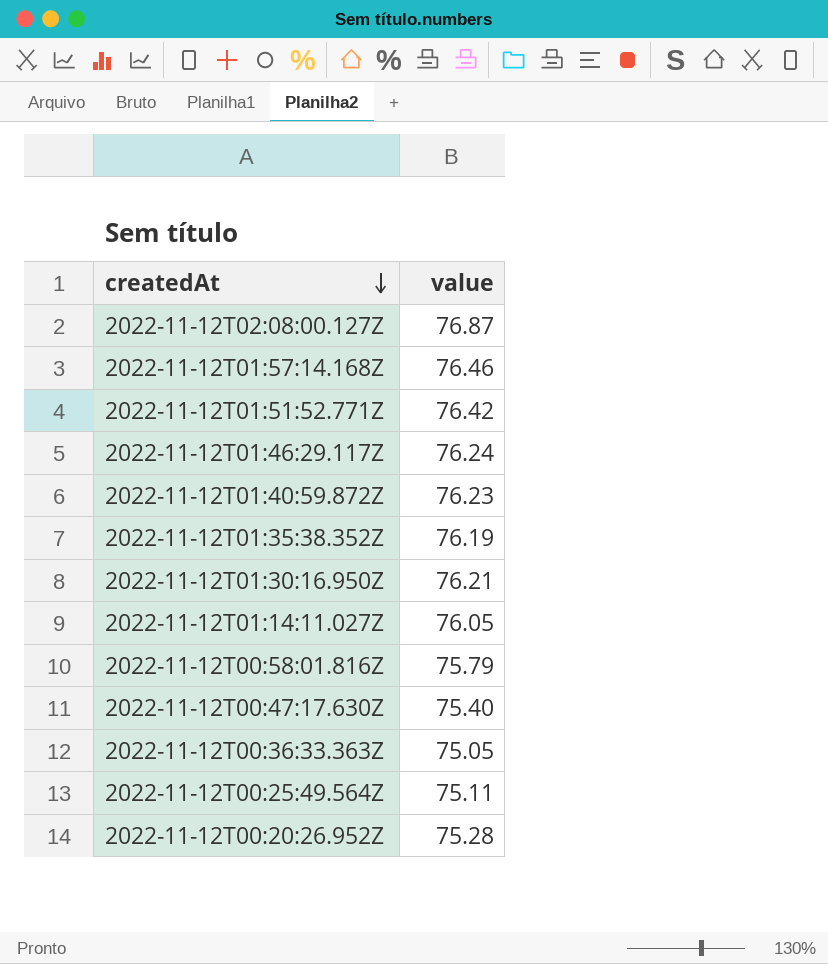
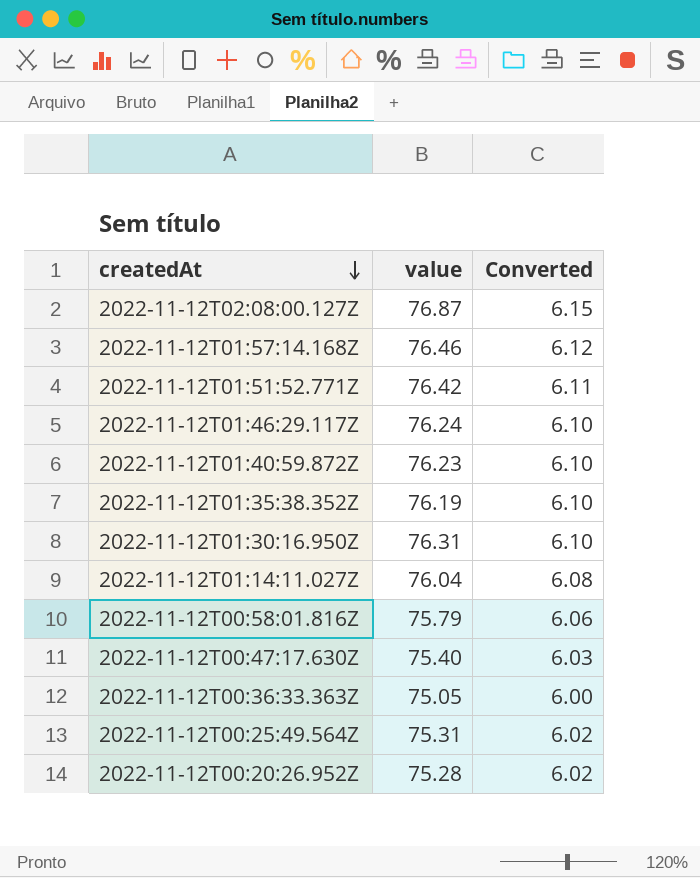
column Converted | formula: none -> [value] * 0.08
2022-11-12T01:30:16.950Z | value: 76.21 -> 76.31
2022-11-12T01:14:11.027Z | value: 76.05 -> 76.04
2022-11-12T00:25:49.564Z | value: 75.11 -> 75.31

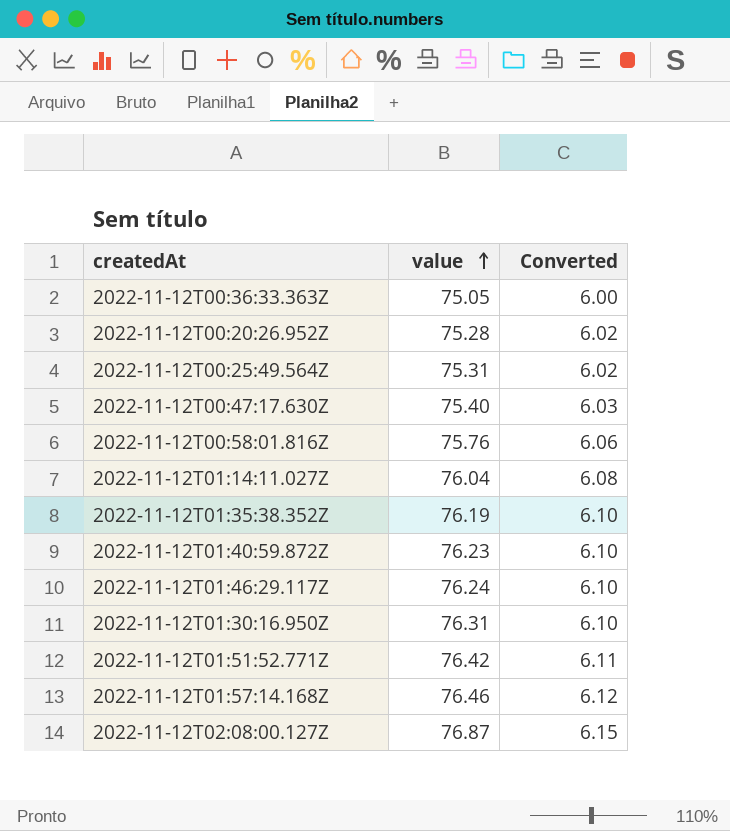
row order: createdAt descending -> value ascending
2022-11-12T00:58:01.816Z | value: 75.79 -> 75.76

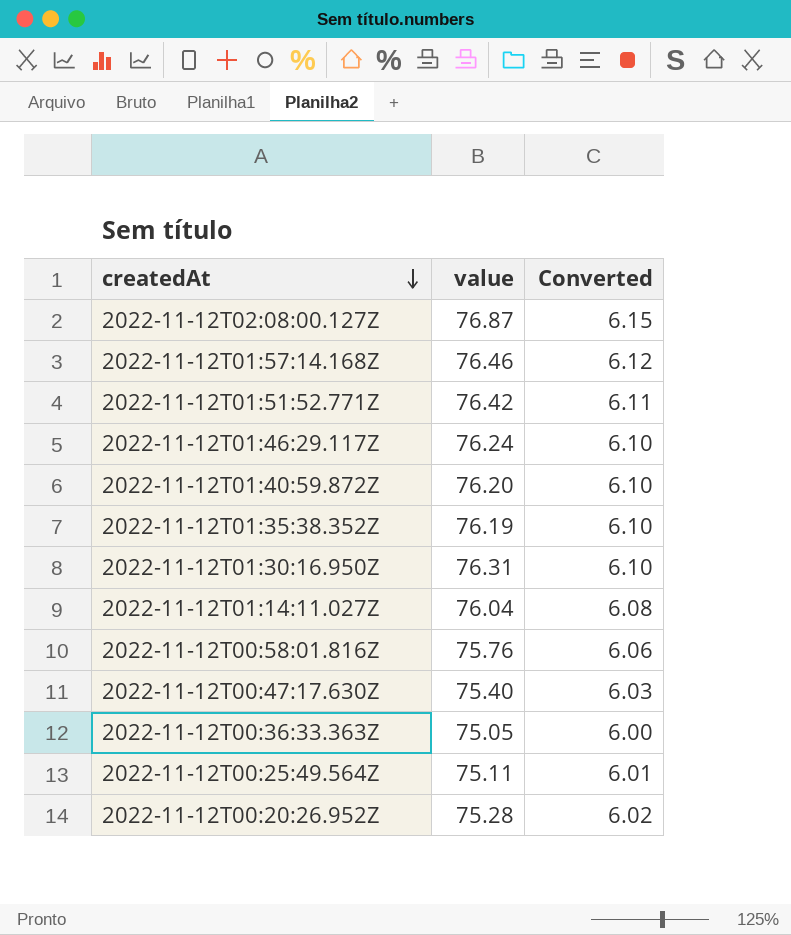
row order: value ascending -> createdAt descending
2022-11-12T01:40:59.872Z | value: 76.23 -> 76.20
2022-11-12T00:25:49.564Z | value: 75.31 -> 75.11
2022-11-12T00:25:49.564Z | Converted: 6.02 -> 6.01

